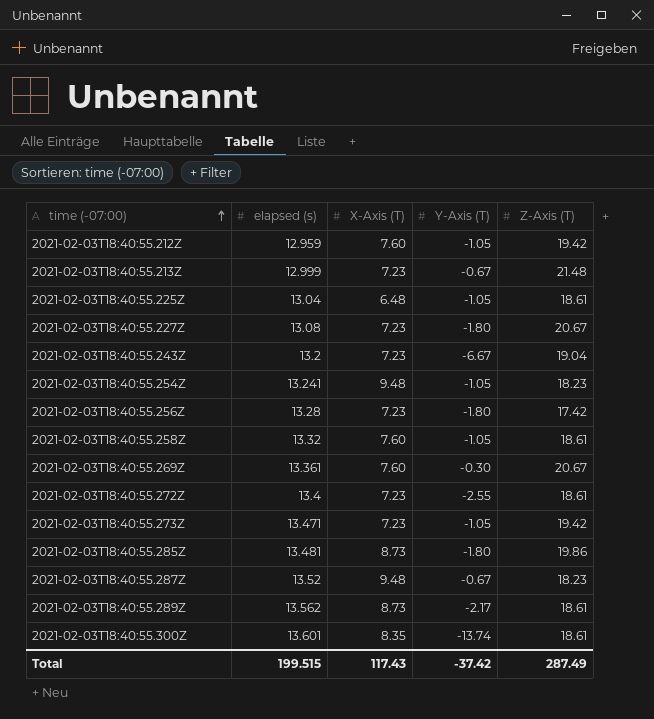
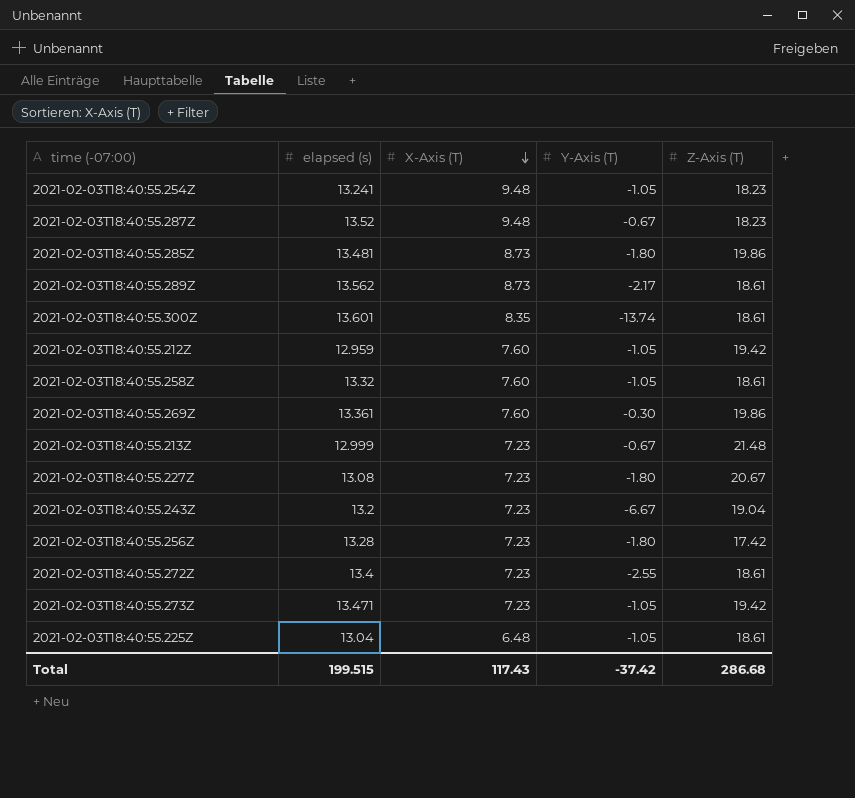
row order: time (-07:00) ascending -> X-Axis (T) descending
2021-02-03T18:40:55.269Z | Z-Axis (T): 20.67 -> 19.86
Total | Z-Axis (T): 287.49 -> 286.68

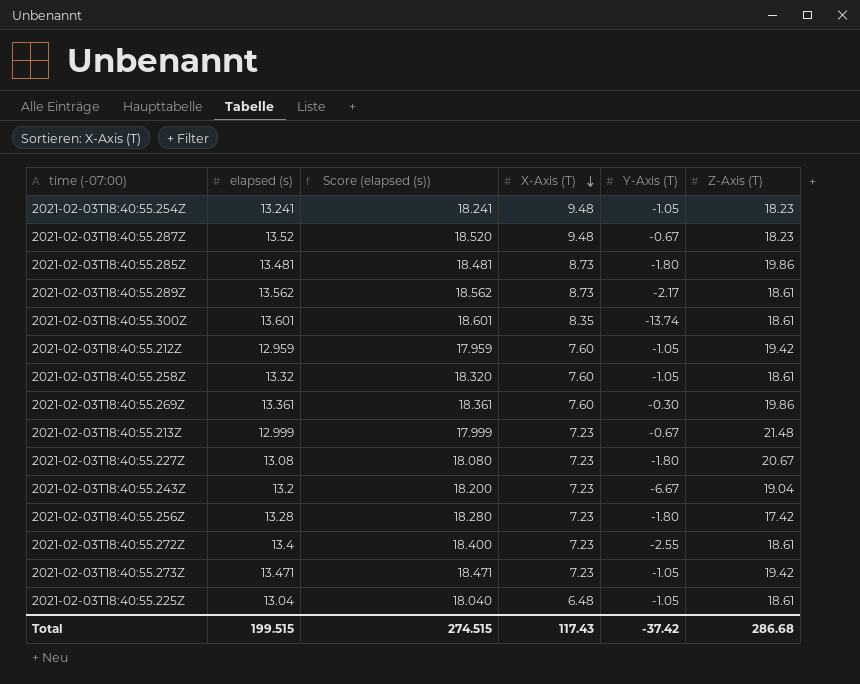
column Score (elapsed (s)) | formula: none -> [elapsed (s)] + 5

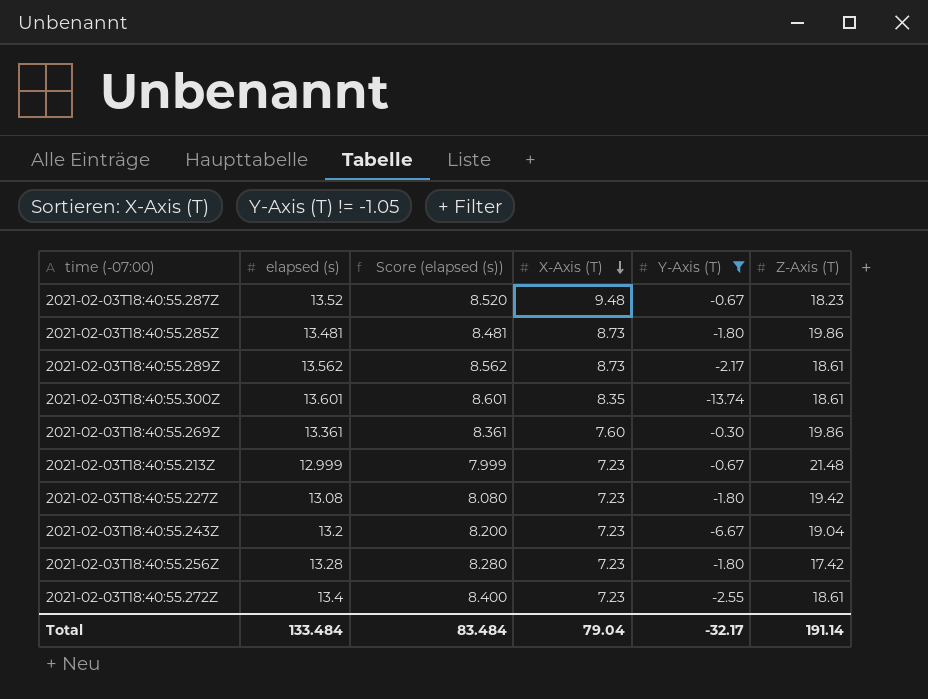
filter: none -> Y-Axis (T) != -1.05
column Score (elapsed (s)) | formula: [elapsed (s)] + 5 -> [elapsed (s)] - 5
2021-02-03T18:40:55.227Z | Z-Axis (T): 20.67 -> 19.42
Total | elapsed (s): 199.515 -> 133.484
Total | Score (elapsed (s)): 274.515 -> 83.484
Total | X-Axis (T): 117.43 -> 79.04
Total | Y-Axis (T): -37.42 -> -32.17
Total | Z-Axis (T): 286.68 -> 191.14

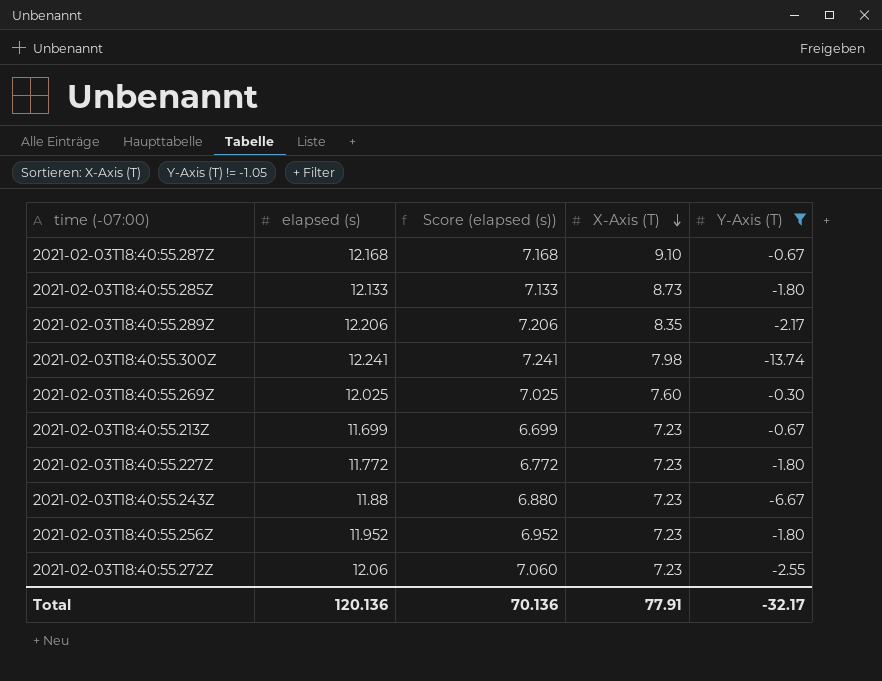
column Z-Axis (T) | position: 6 -> none
2021-02-03T18:40:55.287Z | elapsed (s): 13.52 -> 12.168
2021-02-03T18:40:55.287Z | Score (elapsed (s)): 8.520 -> 7.168
2021-02-03T18:40:55.287Z | X-Axis (T): 9.48 -> 9.10
2021-02-03T18:40:55.285Z | elapsed (s): 13.481 -> 12.133
2021-02-03T18:40:55.285Z | Score (elapsed (s)): 8.481 -> 7.133
2021-02-03T18:40:55.289Z | elapsed (s): 13.562 -> 12.206
2021-02-03T18:40:55.289Z | Score (elapsed (s)): 8.562 -> 7.206
2021-02-03T18:40:55.289Z | X-Axis (T): 8.73 -> 8.35
2021-02-03T18:40:55.300Z | elapsed (s): 13.601 -> 12.241
2021-02-03T18:40:55.300Z | Score (elapsed (s)): 8.601 -> 7.241
2021-02-03T18:40:55.300Z | X-Axis (T): 8.35 -> 7.98
2021-02-03T18:40:55.269Z | elapsed (s): 13.361 -> 12.025
2021-02-03T18:40:55.269Z | Score (elapsed (s)): 8.361 -> 7.025
2021-02-03T18:40:55.213Z | elapsed (s): 12.999 -> 11.699
2021-02-03T18:40:55.213Z | Score (elapsed (s)): 7.999 -> 6.699
2021-02-03T18:40:55.227Z | elapsed (s): 13.08 -> 11.772
2021-02-03T18:40:55.227Z | Score (elapsed (s)): 8.080 -> 6.772
2021-02-03T18:40:55.243Z | elapsed (s): 13.2 -> 11.88
2021-02-03T18:40:55.243Z | Score (elapsed (s)): 8.200 -> 6.880
2021-02-03T18:40:55.256Z | elapsed (s): 13.28 -> 11.952
2021-02-03T18:40:55.256Z | Score (elapsed (s)): 8.280 -> 6.952
2021-02-03T18:40:55.272Z | elapsed (s): 13.4 -> 12.06
2021-02-03T18:40:55.272Z | Score (elapsed (s)): 8.400 -> 7.060
Total | elapsed (s): 133.484 -> 120.136
Total | Score (elapsed (s)): 83.484 -> 70.136
Total | X-Axis (T): 79.04 -> 77.91

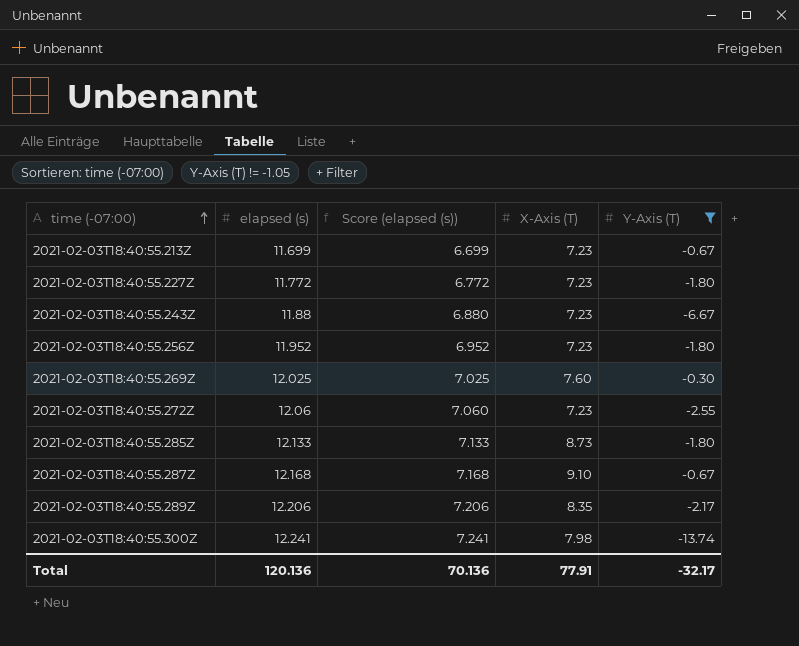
row order: X-Axis (T) descending -> time (-07:00) ascending

